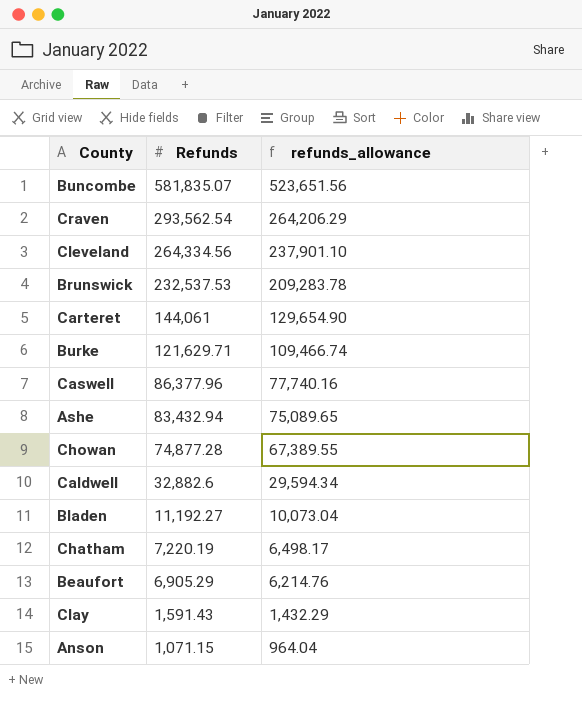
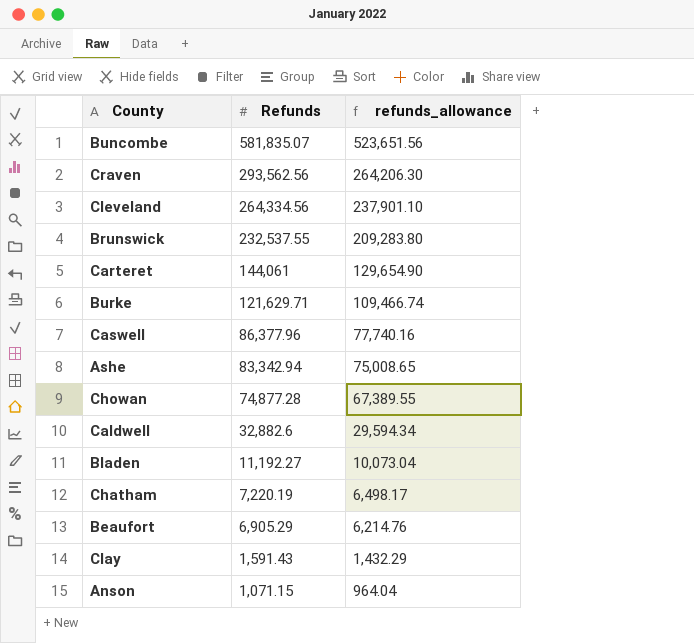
Craven | Refunds: 293,562.54 -> 293,562.56
Craven | refunds_allowance: 264,206.29 -> 264,206.30
Brunswick | Refunds: 232,537.53 -> 232,537.55
Brunswick | refunds_allowance: 209,283.78 -> 209,283.80
Ashe | Refunds: 83,432.94 -> 83,342.94
Ashe | refunds_allowance: 75,089.65 -> 75,008.65

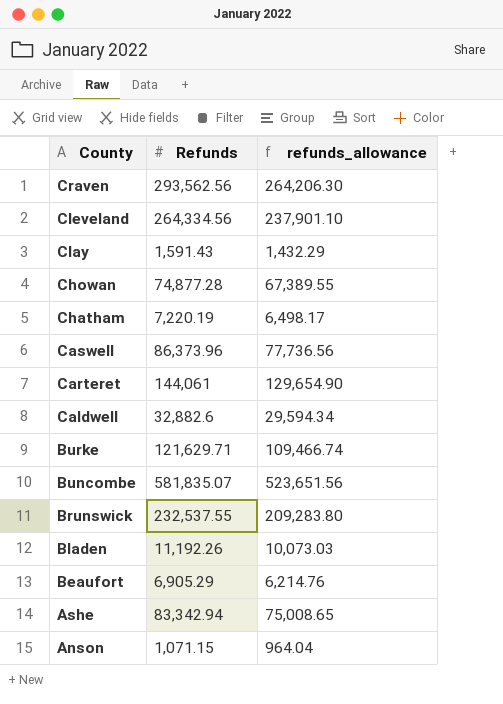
row order: Refunds descending -> County descending
Caswell | Refunds: 86,377.96 -> 86,373.96
Caswell | refunds_allowance: 77,740.16 -> 77,736.56
Bladen | Refunds: 11,192.27 -> 11,192.26
Bladen | refunds_allowance: 10,073.04 -> 10,073.03

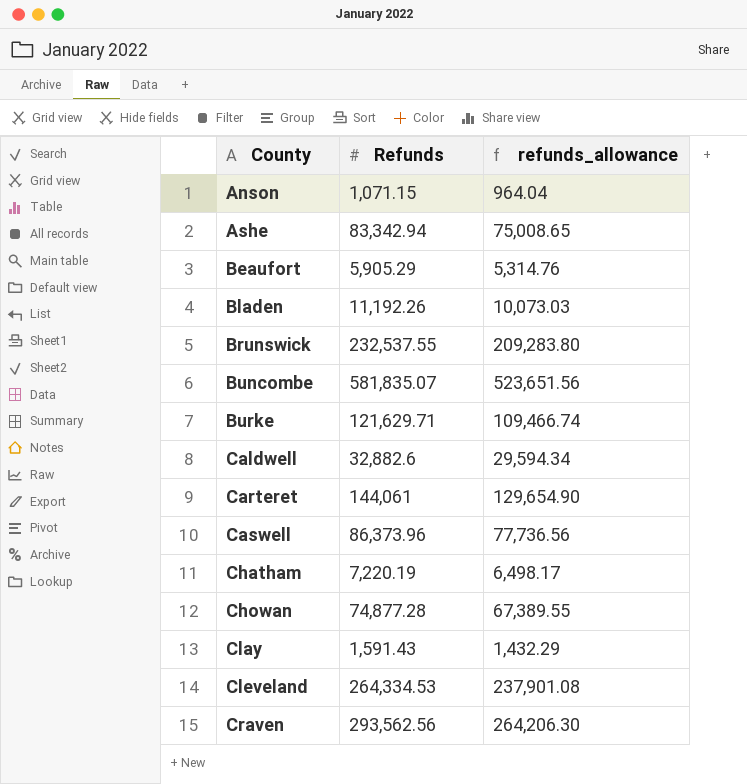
row order: County descending -> County ascending
Beaufort | Refunds: 6,905.29 -> 5,905.29
Beaufort | refunds_allowance: 6,214.76 -> 5,314.76
Cleveland | Refunds: 264,334.56 -> 264,334.53
Cleveland | refunds_allowance: 237,901.10 -> 237,901.08

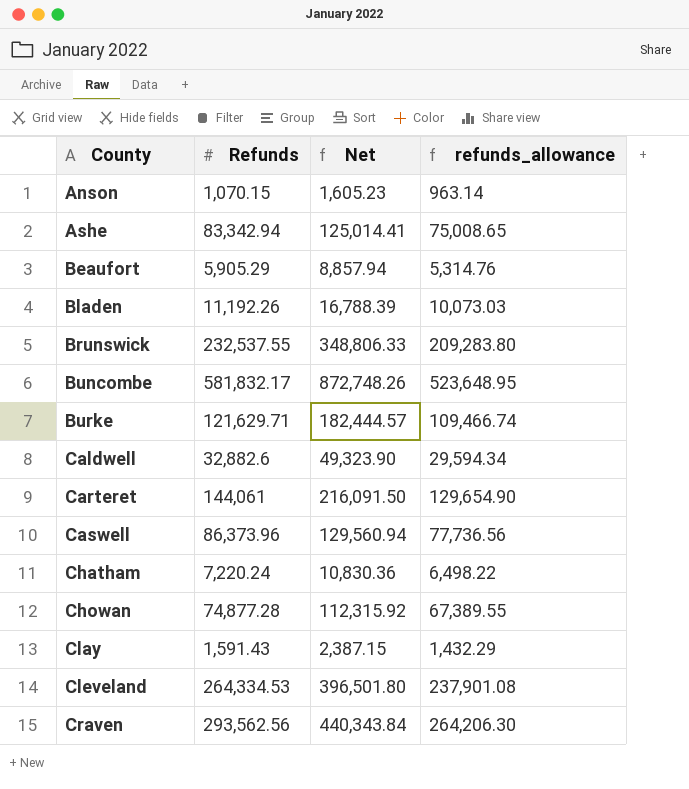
column Net | formula: none -> [Refunds] * 1.5
Anson | Refunds: 1,071.15 -> 1,070.15
Anson | refunds_allowance: 964.04 -> 963.14
Buncombe | Refunds: 581,835.07 -> 581,832.17
Buncombe | refunds_allowance: 523,651.56 -> 523,648.95
Chatham | Refunds: 7,220.19 -> 7,220.24
Chatham | refunds_allowance: 6,498.17 -> 6,498.22

